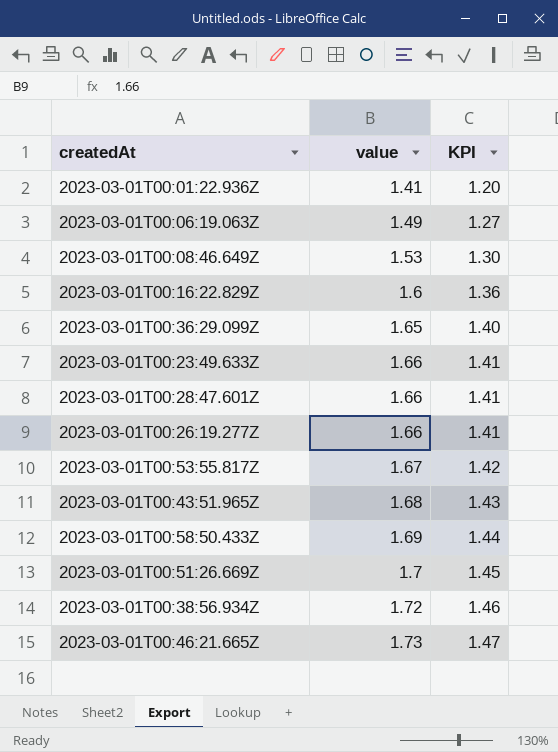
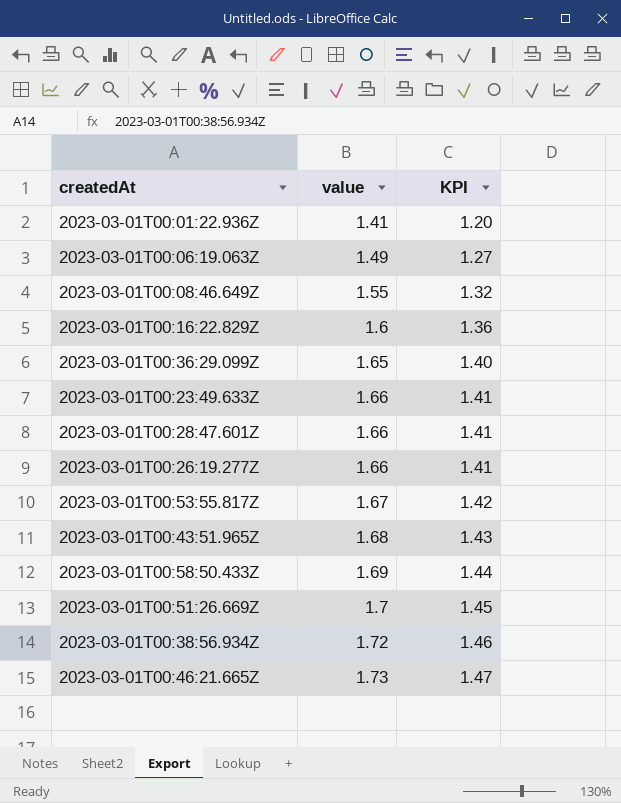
2023-03-01T00:08:46.649Z | value: 1.53 -> 1.55
2023-03-01T00:08:46.649Z | KPI: 1.30 -> 1.32

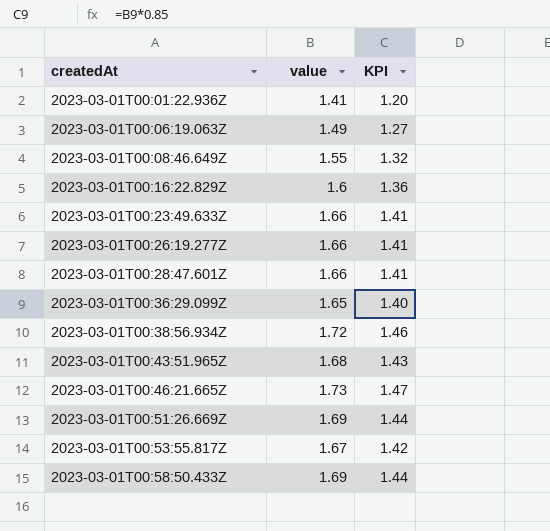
row order: value ascending -> createdAt ascending
2023-03-01T00:51:26.669Z | value: 1.7 -> 1.69
2023-03-01T00:51:26.669Z | KPI: 1.45 -> 1.44

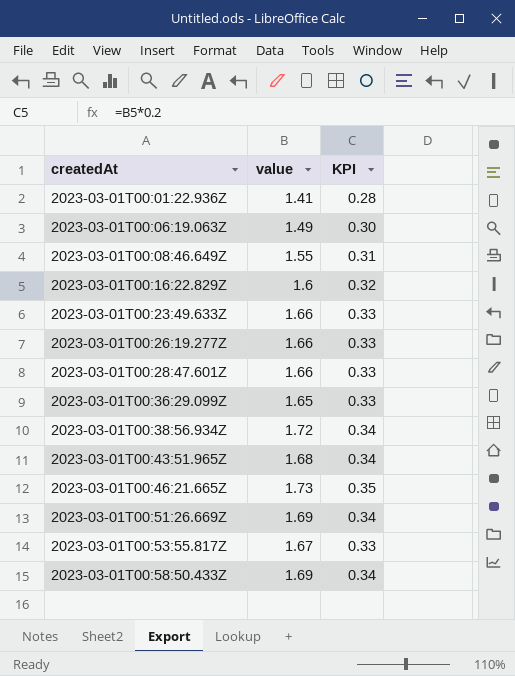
column KPI | formula: [value] * 0.85 -> [value] * 0.2

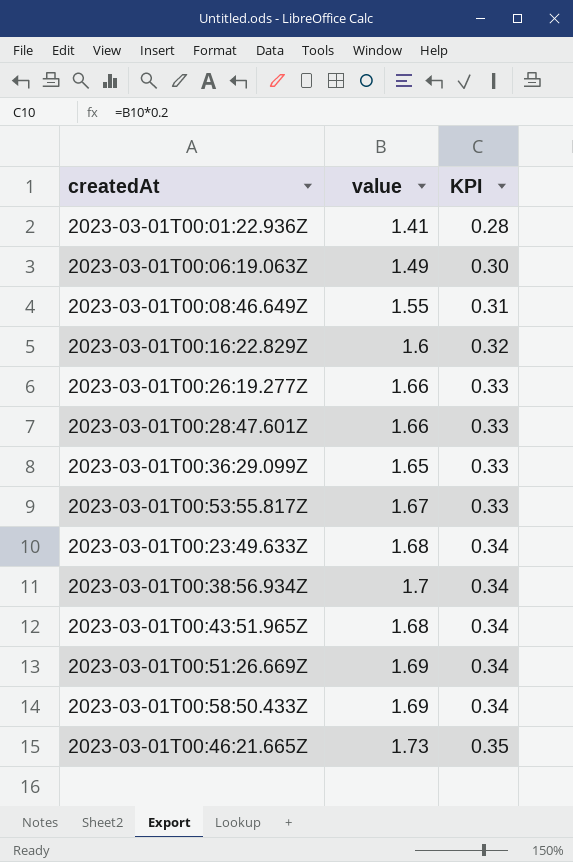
row order: createdAt ascending -> KPI ascending
2023-03-01T00:23:49.633Z | value: 1.66 -> 1.68
2023-03-01T00:23:49.633Z | KPI: 0.33 -> 0.34
2023-03-01T00:38:56.934Z | value: 1.72 -> 1.7

